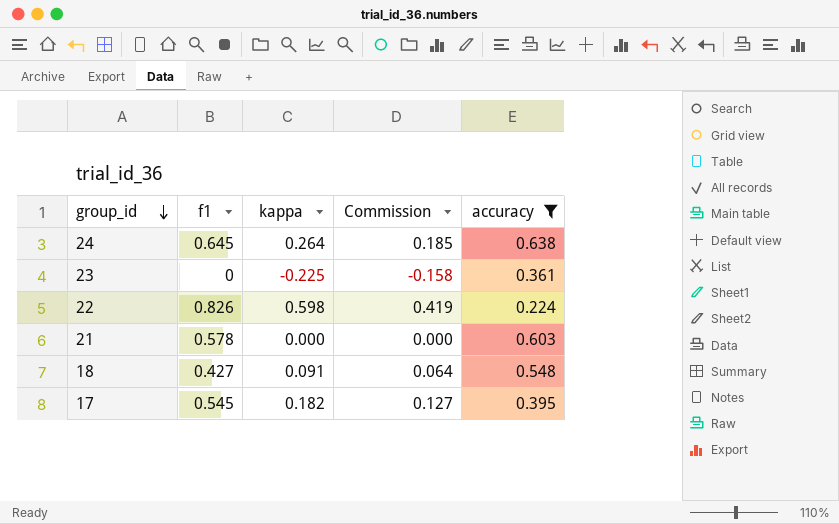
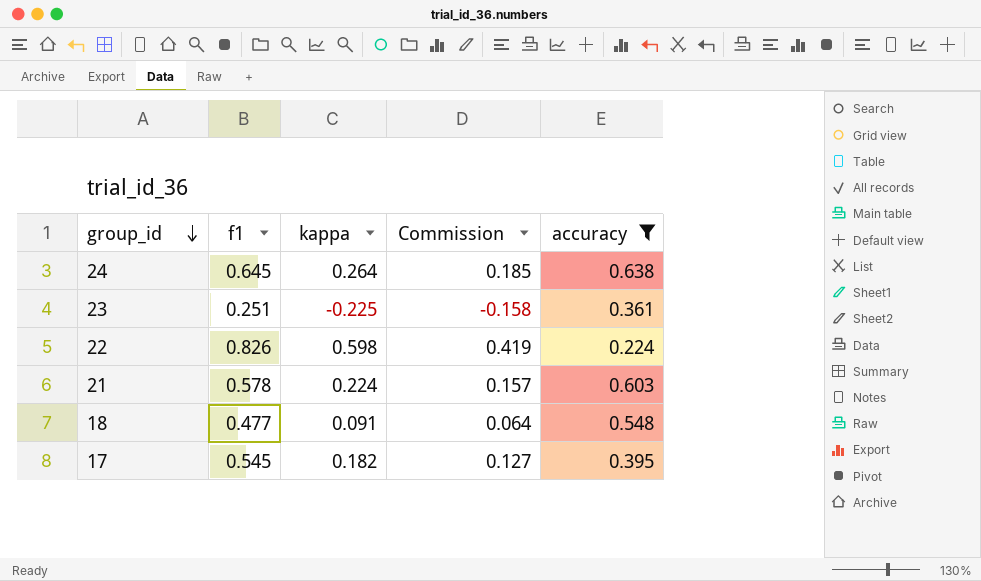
23 | f1: 0 -> 0.251
21 | kappa: 0.000 -> 0.224
21 | Commission: 0.000 -> 0.157
18 | f1: 0.427 -> 0.477

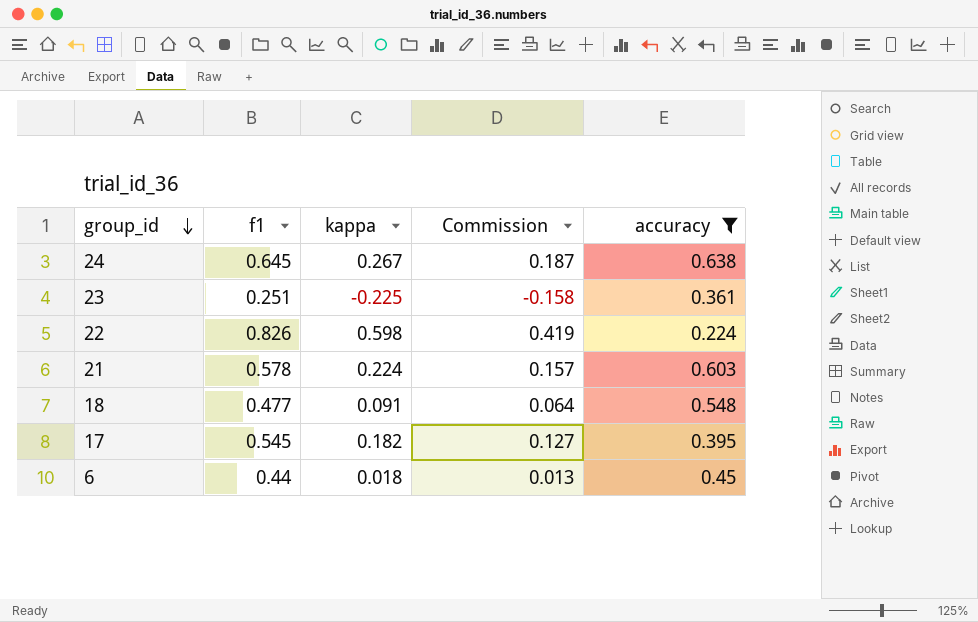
24 | kappa: 0.264 -> 0.267
24 | Commission: 0.185 -> 0.187
row 6: none -> 0.44 | 0.018 | 0.013 | 0.45

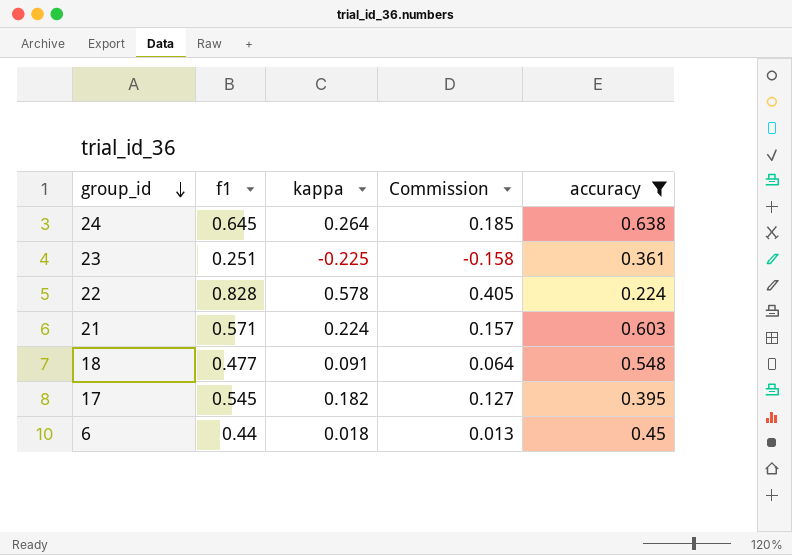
24 | kappa: 0.267 -> 0.264
24 | Commission: 0.187 -> 0.185
22 | f1: 0.826 -> 0.828
22 | kappa: 0.598 -> 0.578
22 | Commission: 0.419 -> 0.405
21 | f1: 0.578 -> 0.571

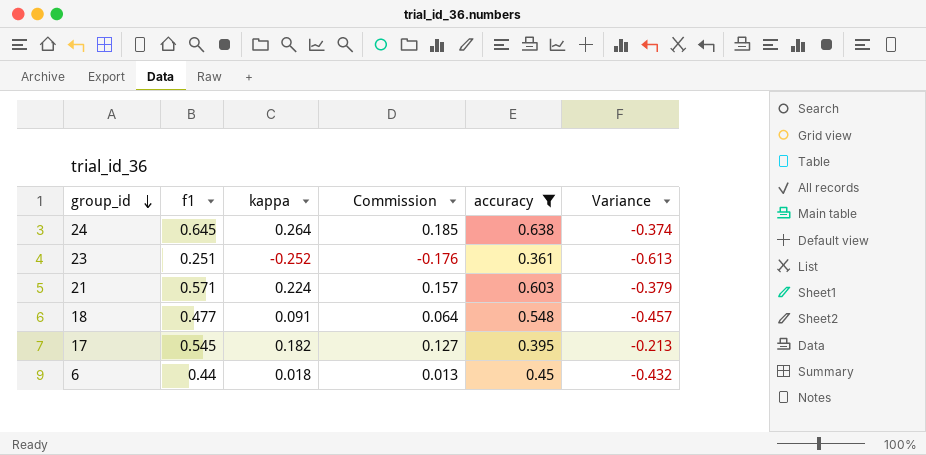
column Variance | formula: none -> [kappa] - [accuracy]
row 22: 0.828 | 0.578 | 0.405 | 0.224 -> none
23 | kappa: -0.225 -> -0.252
23 | Commission: -0.158 -> -0.176

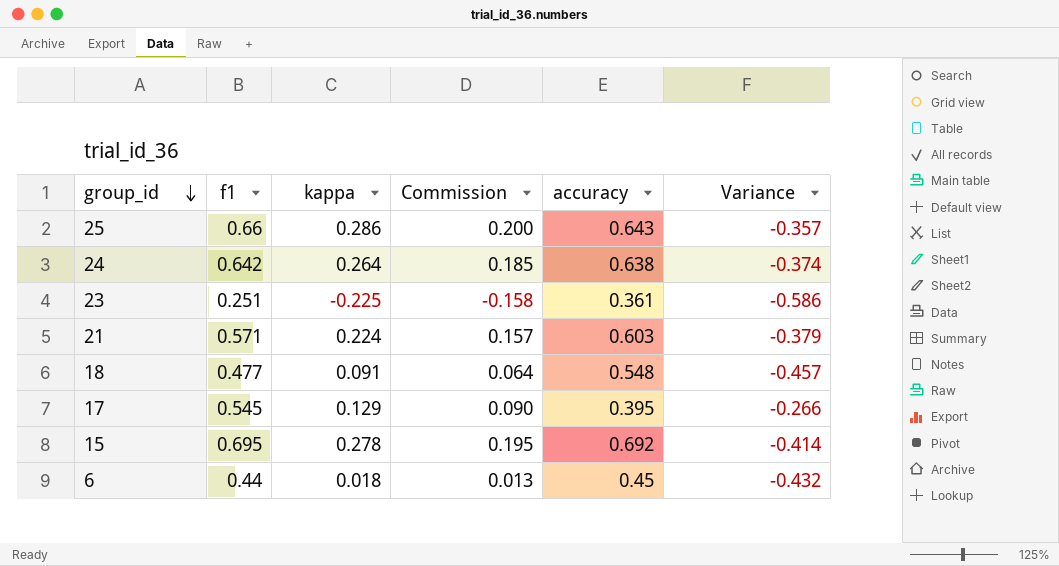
filter: accuracy <= 0.638 -> none
24 | f1: 0.645 -> 0.642
23 | kappa: -0.252 -> -0.225
23 | Commission: -0.176 -> -0.158
23 | Variance: -0.613 -> -0.586
17 | kappa: 0.182 -> 0.129
17 | Commission: 0.127 -> 0.090
17 | Variance: -0.213 -> -0.266

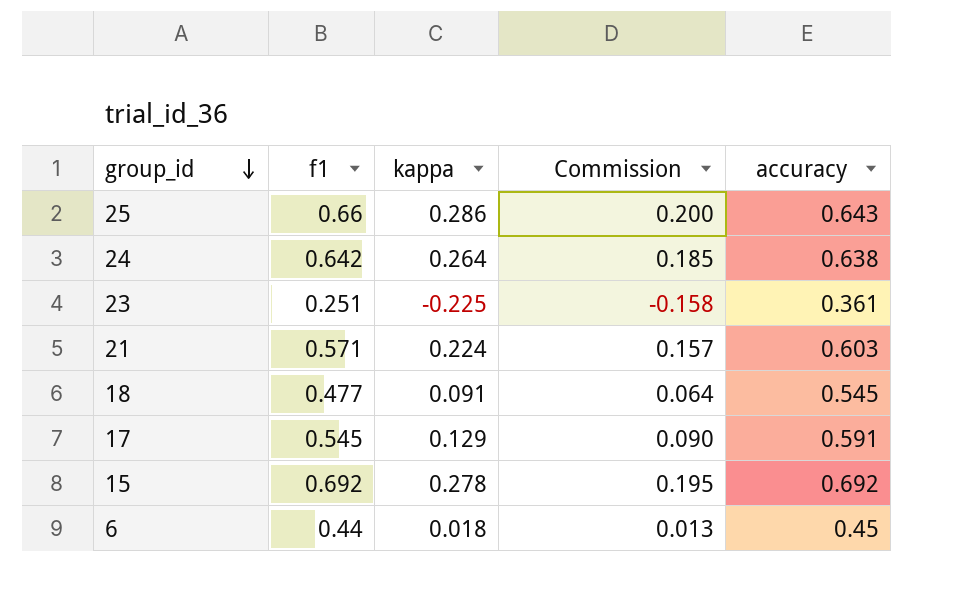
column Variance | formula: [kappa] - [accuracy] -> none
18 | accuracy: 0.548 -> 0.545
17 | accuracy: 0.395 -> 0.591
15 | f1: 0.695 -> 0.692

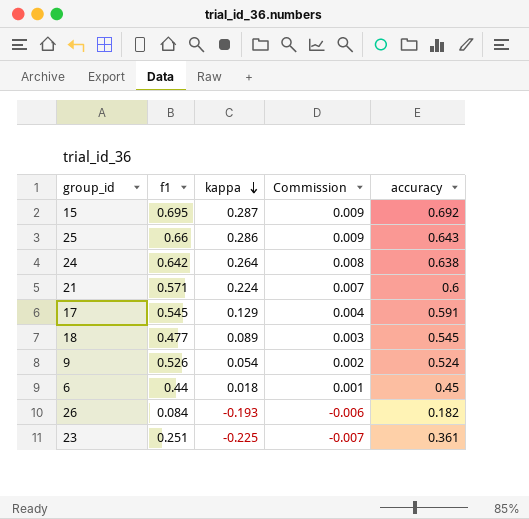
row order: group_id descending -> kappa descending
column Commission | formula: [kappa] * 0.7 -> [kappa] * 0.03
15 | f1: 0.692 -> 0.695
15 | kappa: 0.278 -> 0.287
21 | accuracy: 0.603 -> 0.6
18 | kappa: 0.091 -> 0.089
row 9: none -> 0.526 | 0.054 | 0.002 | 0.524
row 26: none -> 0.084 | -0.193 | -0.006 | 0.182

